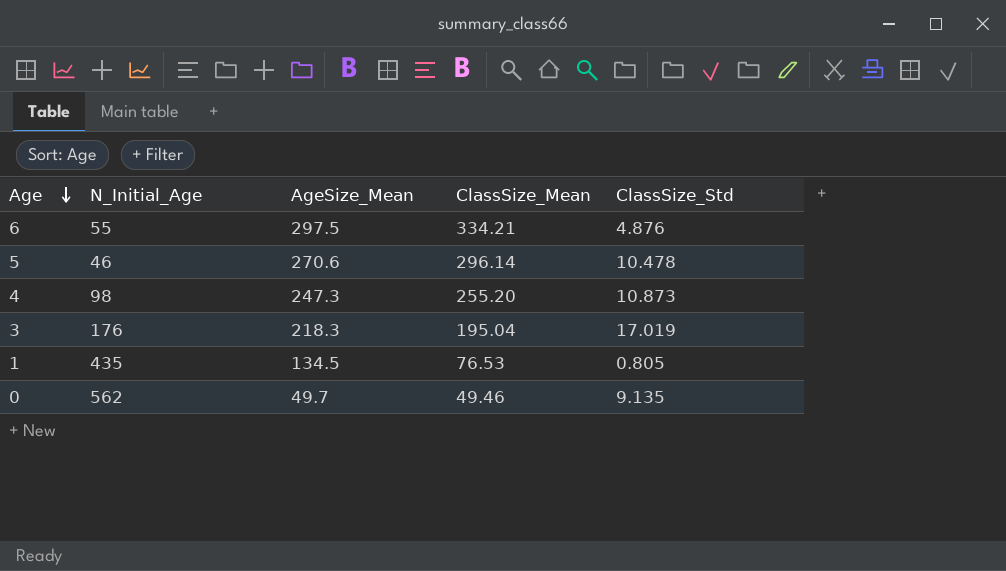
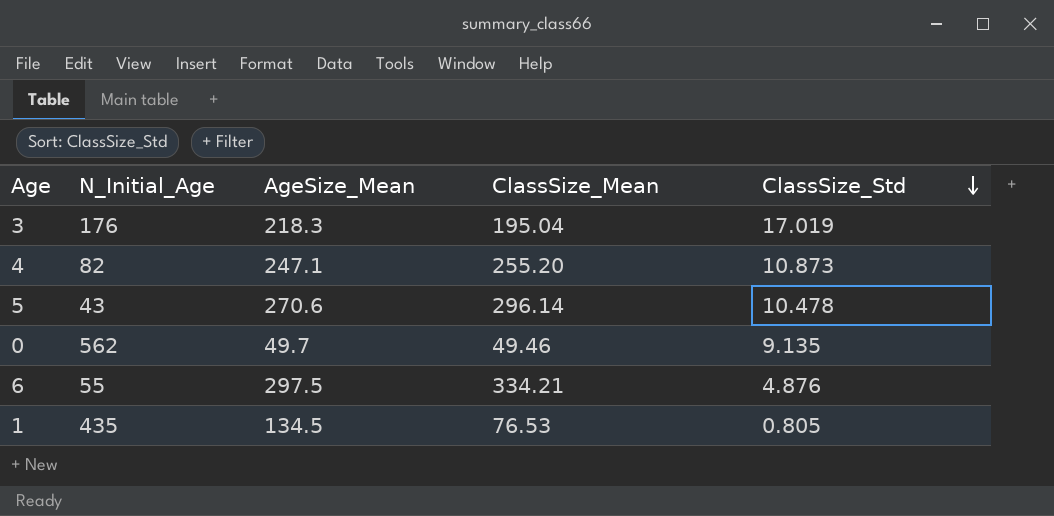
row order: Age descending -> ClassSize_Std descending
4 | N_Initial_Age: 98 -> 82
4 | AgeSize_Mean: 247.3 -> 247.1
5 | N_Initial_Age: 46 -> 43

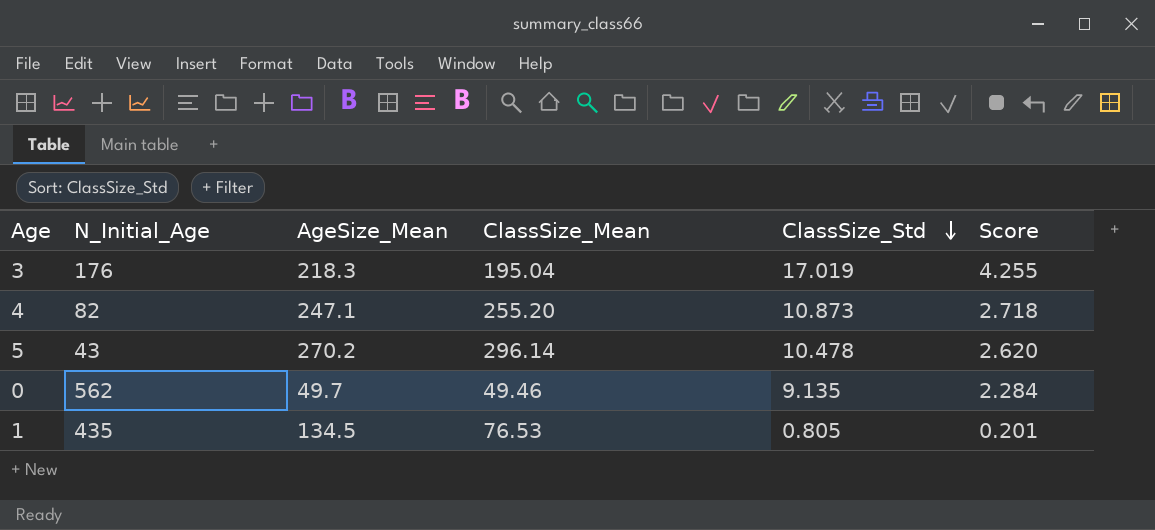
column Score | formula: none -> [ClassSize_Std] * 0.25
row 6: 55 | 297.5 | 334.21 | 4.876 -> none
5 | AgeSize_Mean: 270.6 -> 270.2

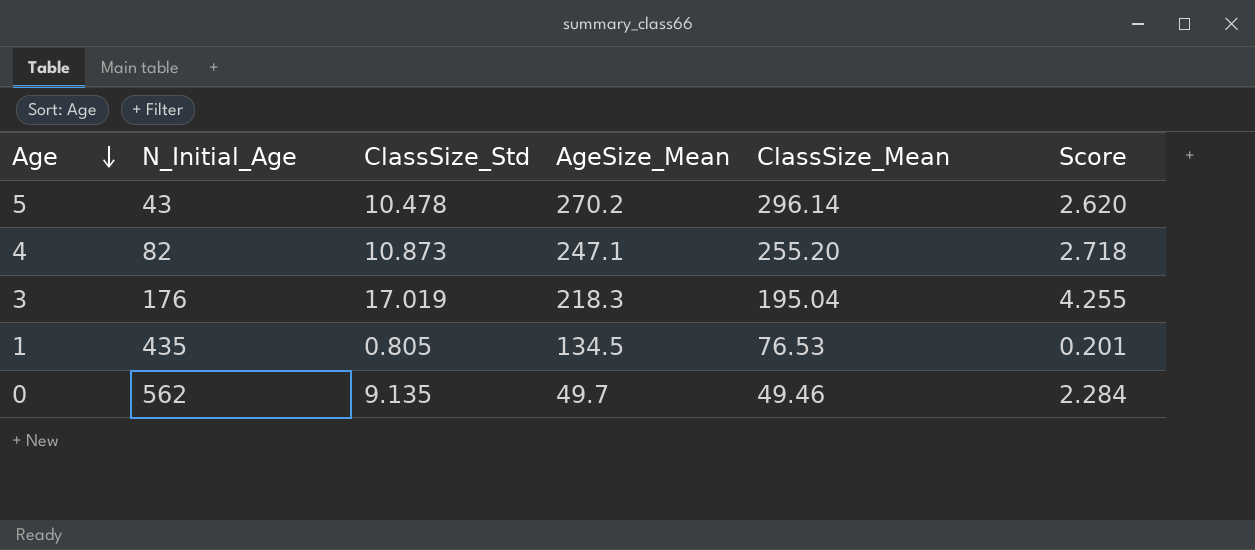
row order: ClassSize_Std descending -> Age descending
column ClassSize_Std | position: 5 -> 3

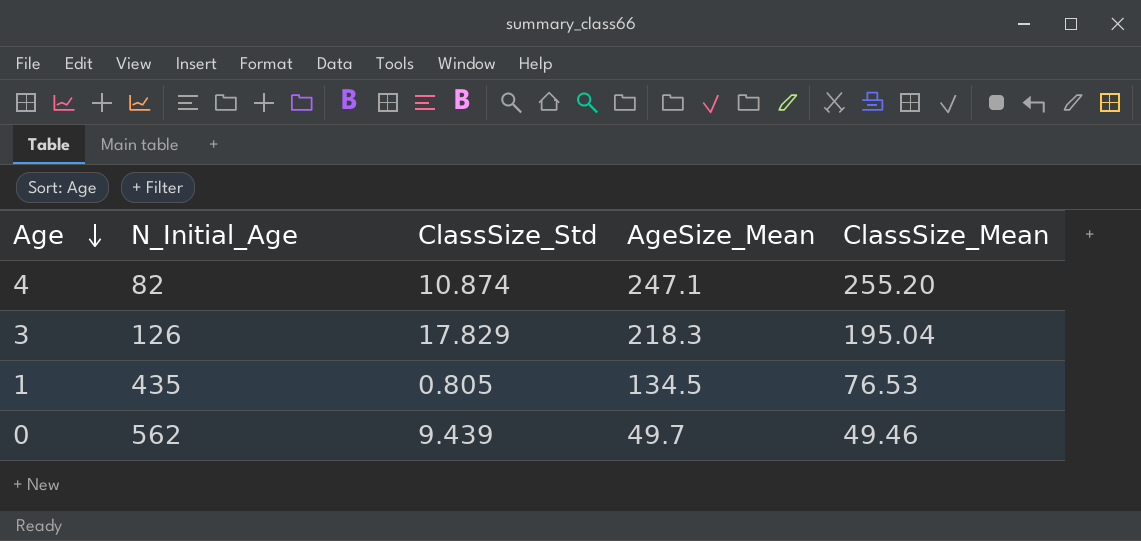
column Score | formula: [ClassSize_Std] * 0.25 -> none
row 5: 43 | 10.478 | 270.2 | 296.14 | 2.620 -> none
4 | ClassSize_Std: 10.873 -> 10.874
3 | N_Initial_Age: 176 -> 126
3 | ClassSize_Std: 17.019 -> 17.829
0 | ClassSize_Std: 9.135 -> 9.439

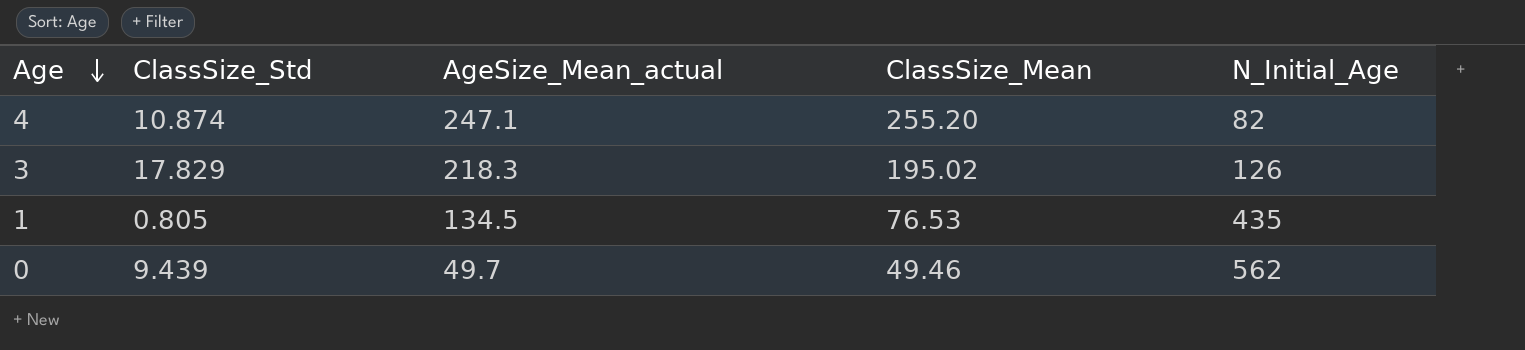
column name: AgeSize_Mean -> AgeSize_Mean_actual
column N_Initial_Age | position: 2 -> 5
3 | ClassSize_Mean: 195.04 -> 195.02

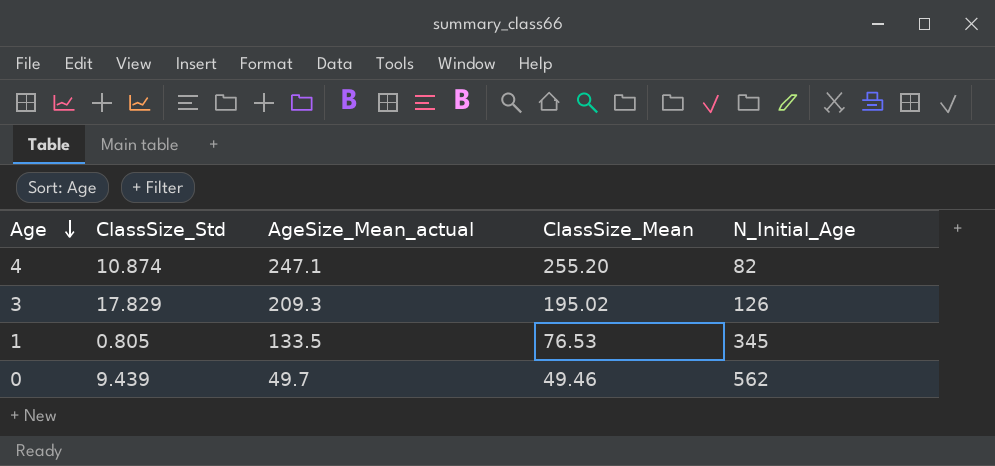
3 | AgeSize_Mean_actual: 218.3 -> 209.3
1 | AgeSize_Mean_actual: 134.5 -> 133.5
1 | N_Initial_Age: 435 -> 345

